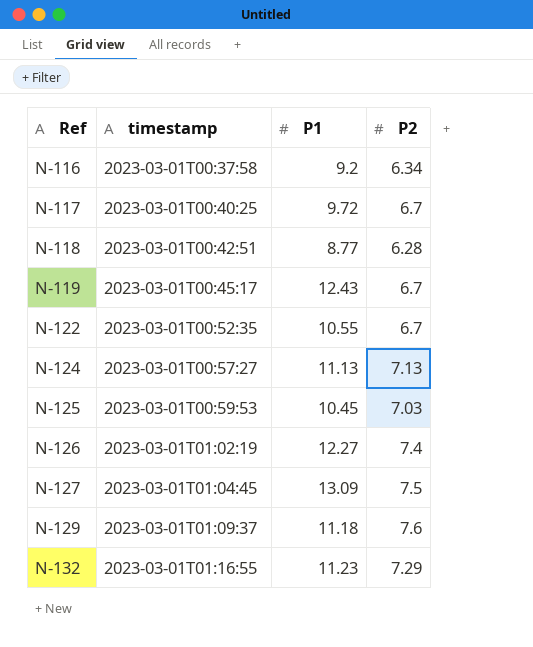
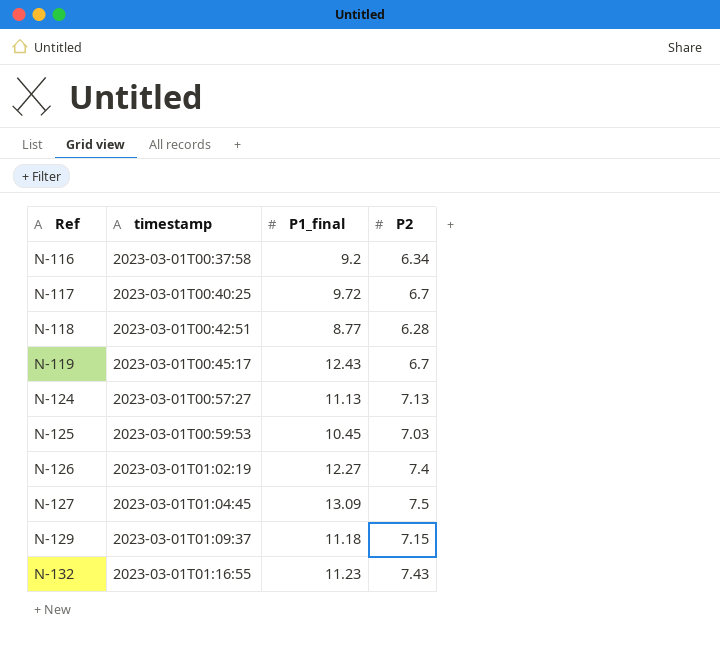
column name: P1 -> P1_final
row N-122: 2023-03-01T00:52:35 | 10.55 | 6.7 -> none
N-129 | P2: 7.6 -> 7.15
N-132 | P2: 7.29 -> 7.43

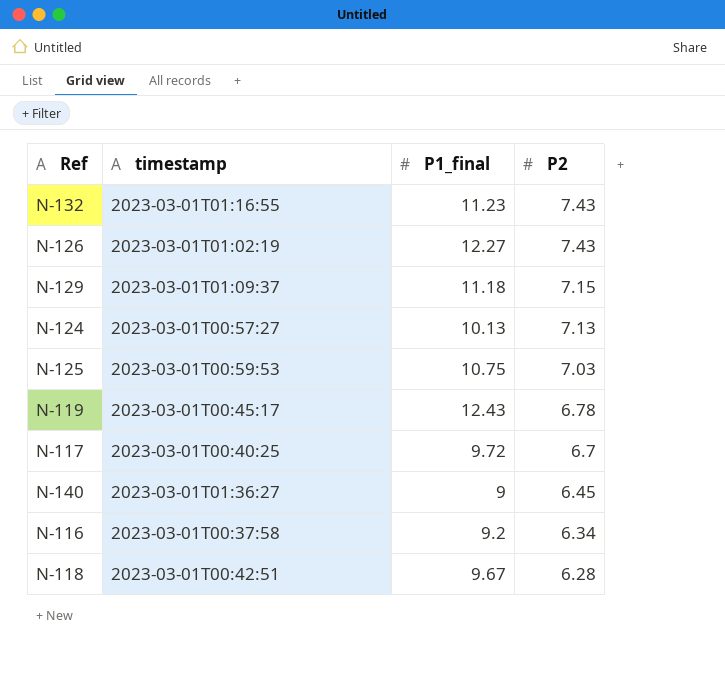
row order: Ref ascending -> P2 descending
row N-127: 2023-03-01T01:04:45 | 13.09 | 7.5 -> none
N-126 | P2: 7.4 -> 7.43
N-124 | P1_final: 11.13 -> 10.13
N-125 | P1_final: 10.45 -> 10.75
N-119 | P2: 6.7 -> 6.78
row N-140: none -> 2023-03-01T01:36:27 | 9 | 6.45
N-118 | P1_final: 8.77 -> 9.67

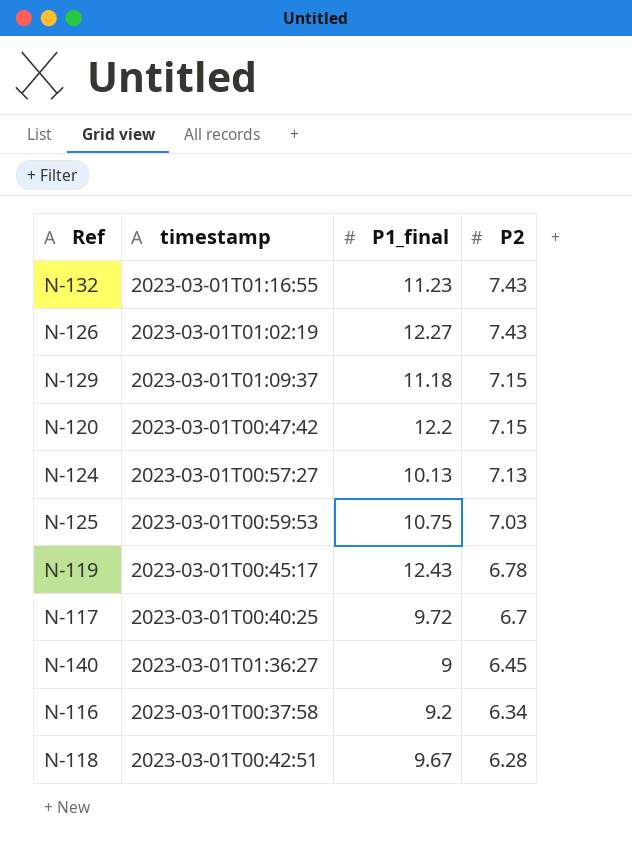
row N-120: none -> 2023-03-01T00:47:42 | 12.2 | 7.15

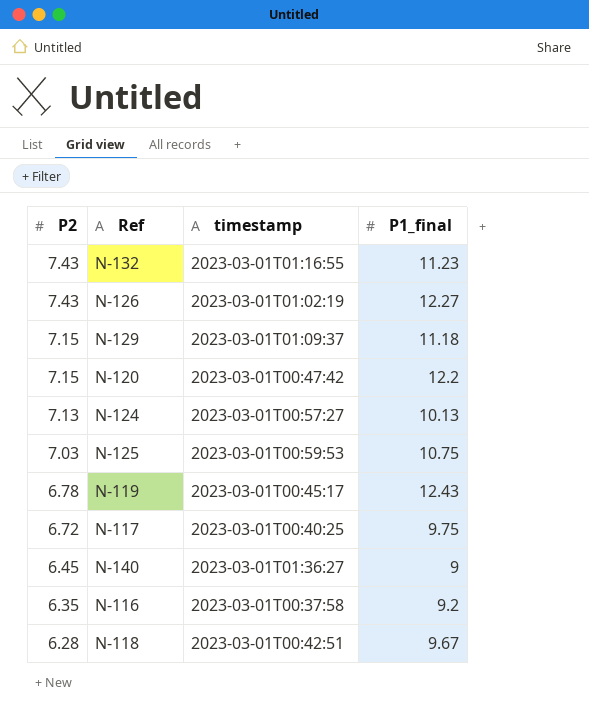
column P2 | position: 4 -> 1
N-117 | P2: 6.7 -> 6.72
N-117 | P1_final: 9.72 -> 9.75
N-116 | P2: 6.34 -> 6.35

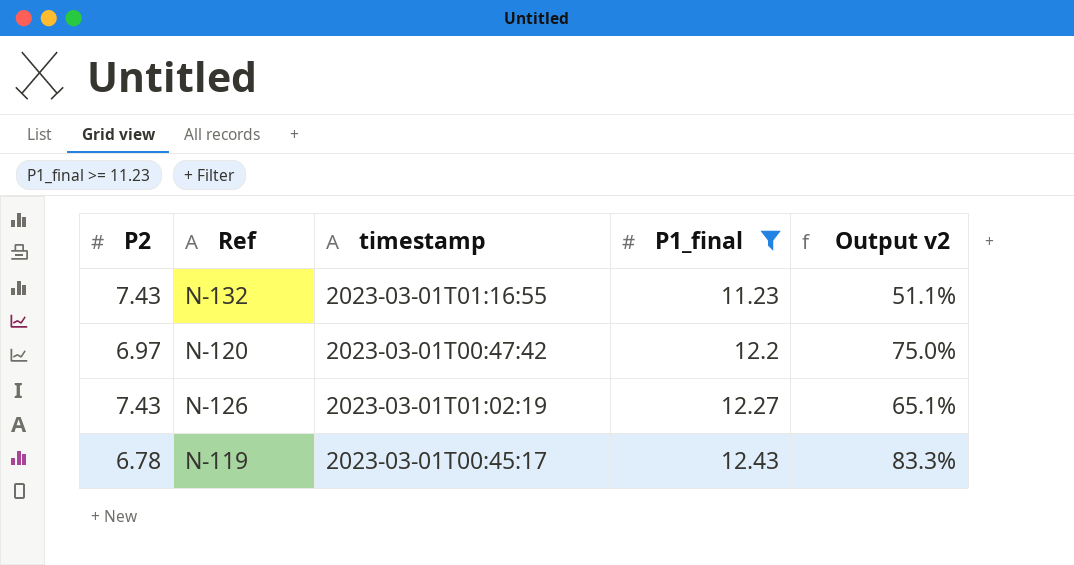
filter: none -> P1_final >= 11.23
row order: P2 descending -> P1_final ascending
column Output v2 | formula: none -> ([P1_final] - [P2]) / [P2]
N-120 | P2: 7.15 -> 6.97

